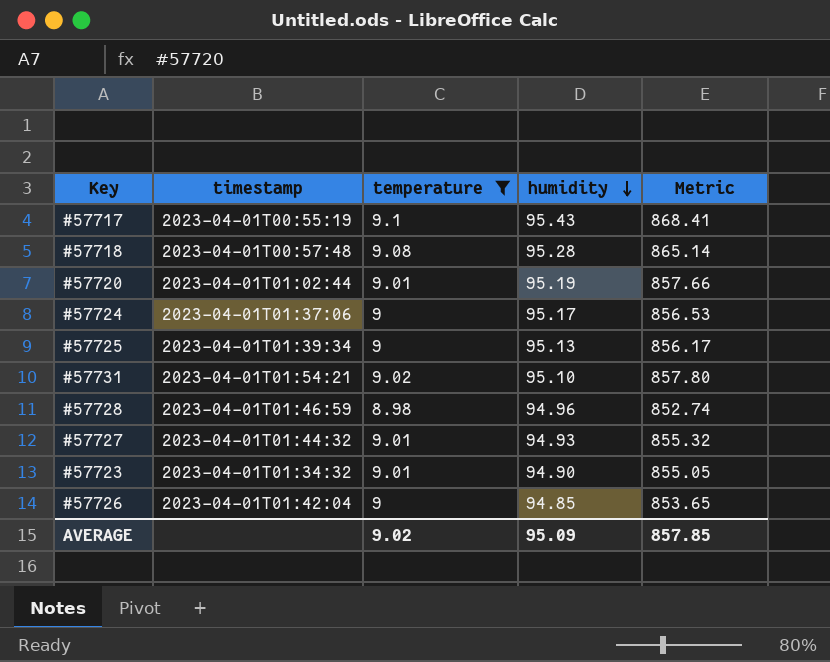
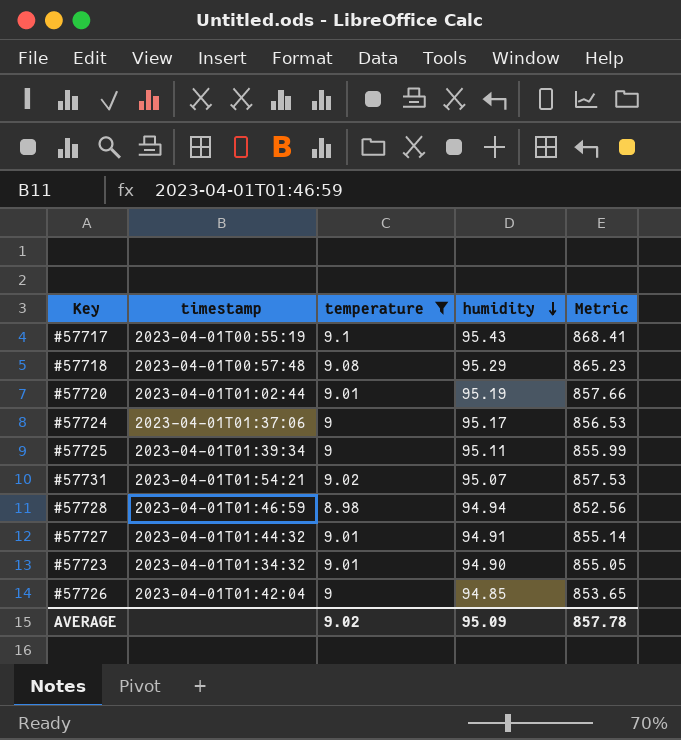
#57718 | humidity: 95.28 -> 95.29
#57718 | Metric: 865.14 -> 865.23
#57725 | humidity: 95.13 -> 95.11
#57725 | Metric: 856.17 -> 855.99
#57731 | humidity: 95.10 -> 95.07
#57731 | Metric: 857.80 -> 857.53
#57728 | humidity: 94.96 -> 94.94
#57728 | Metric: 852.74 -> 852.56
#57727 | humidity: 94.93 -> 94.91
#57727 | Metric: 855.32 -> 855.14
AVERAGE | Metric: 857.85 -> 857.78

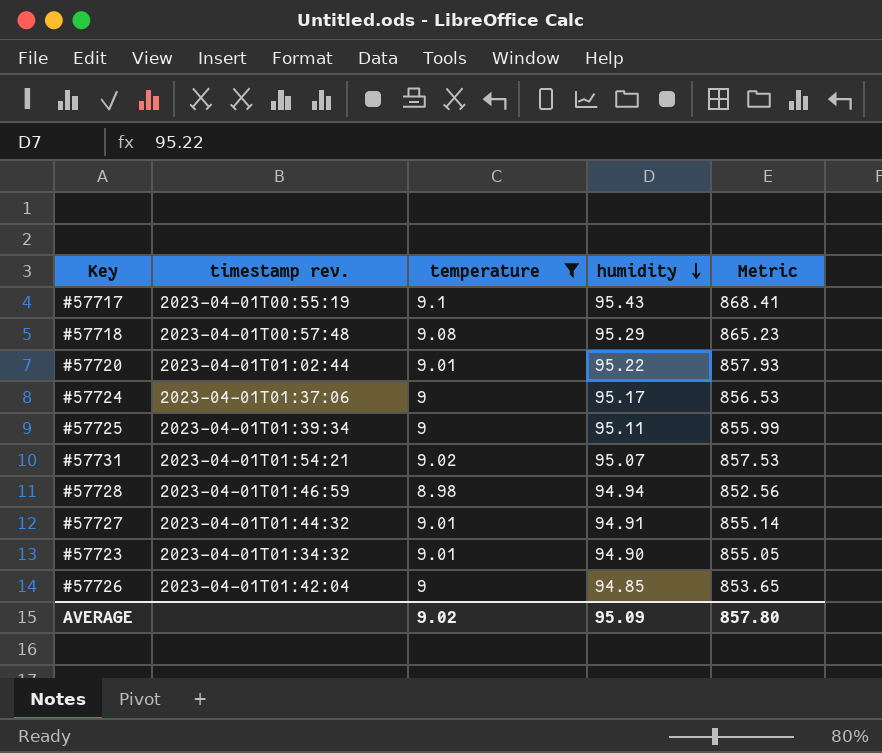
column name: timestamp -> timestamp rev.
#57720 | humidity: 95.19 -> 95.22
#57720 | Metric: 857.66 -> 857.93
AVERAGE | Metric: 857.78 -> 857.80

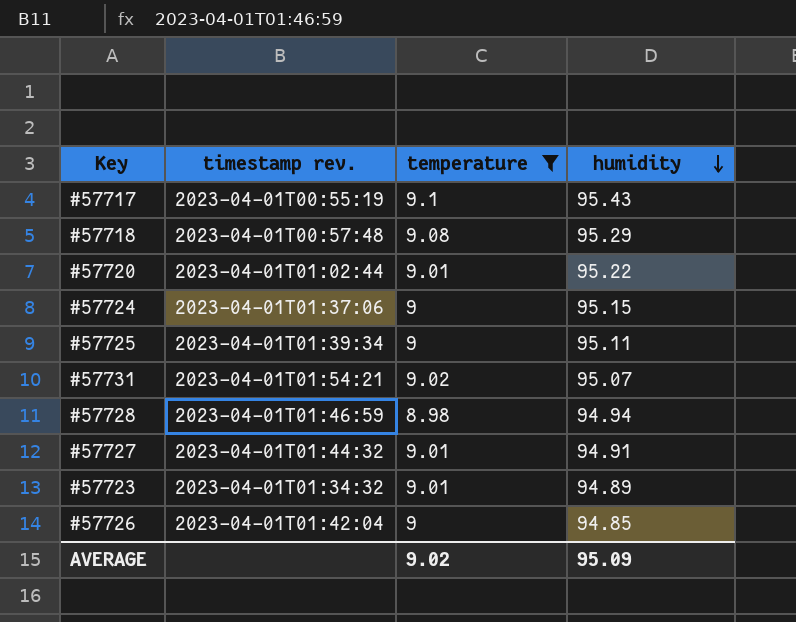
column Metric | formula: [temperature] * [humidity] -> none
#57724 | humidity: 95.17 -> 95.15
#57723 | humidity: 94.90 -> 94.89

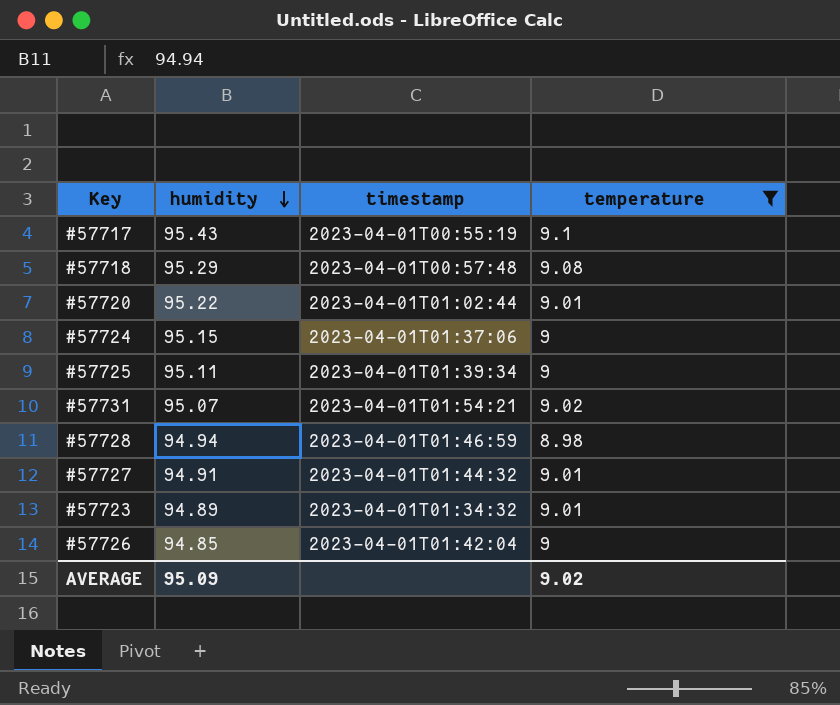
column humidity | position: 4 -> 2
column name: timestamp rev. -> timestamp

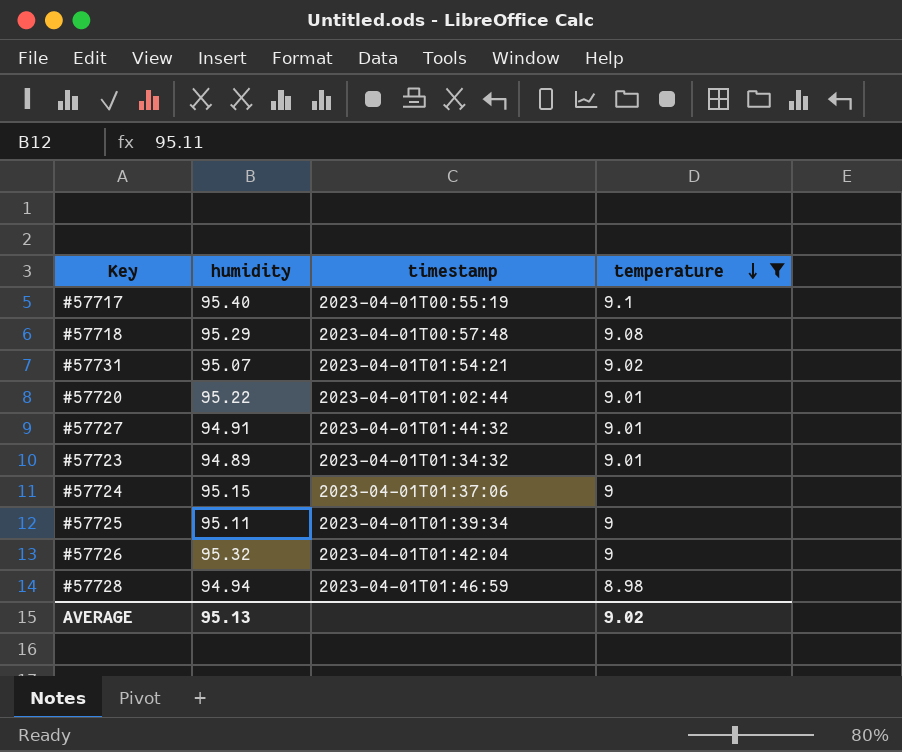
row order: humidity descending -> temperature descending
#57717 | humidity: 95.43 -> 95.40
#57726 | humidity: 94.85 -> 95.32
AVERAGE | humidity: 95.09 -> 95.13

